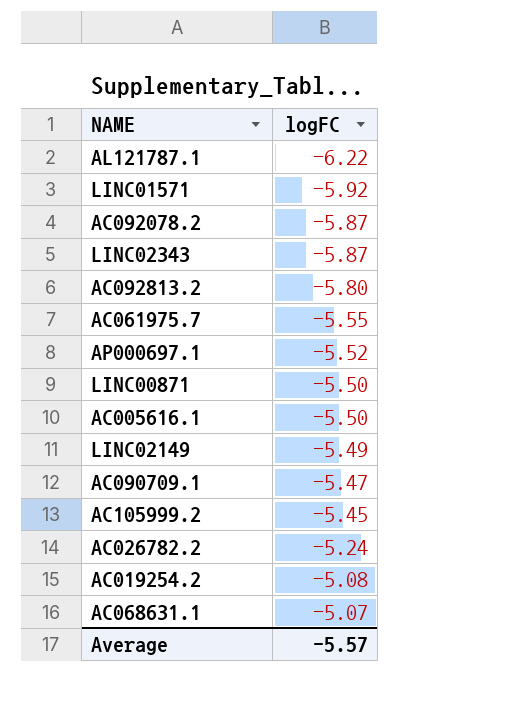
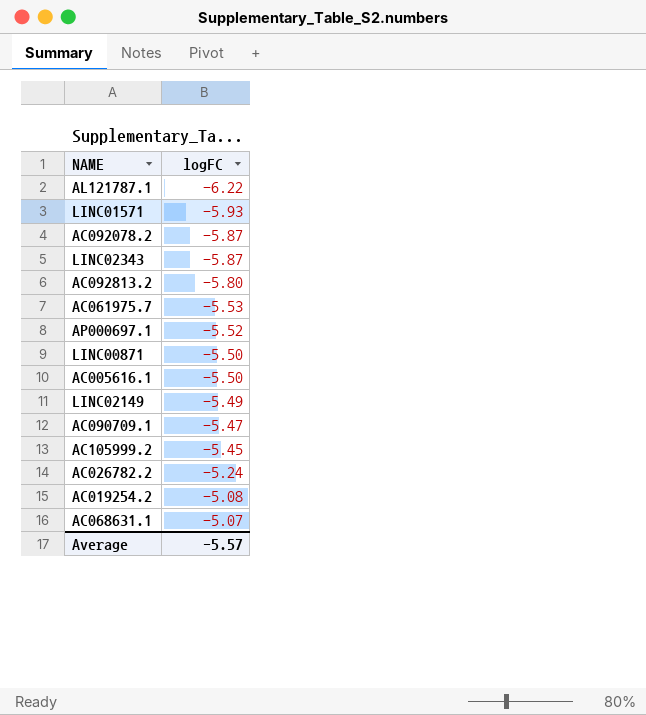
LINC01571 | logFC: -5.92 -> -5.93
AC061975.7 | logFC: -5.55 -> -5.53

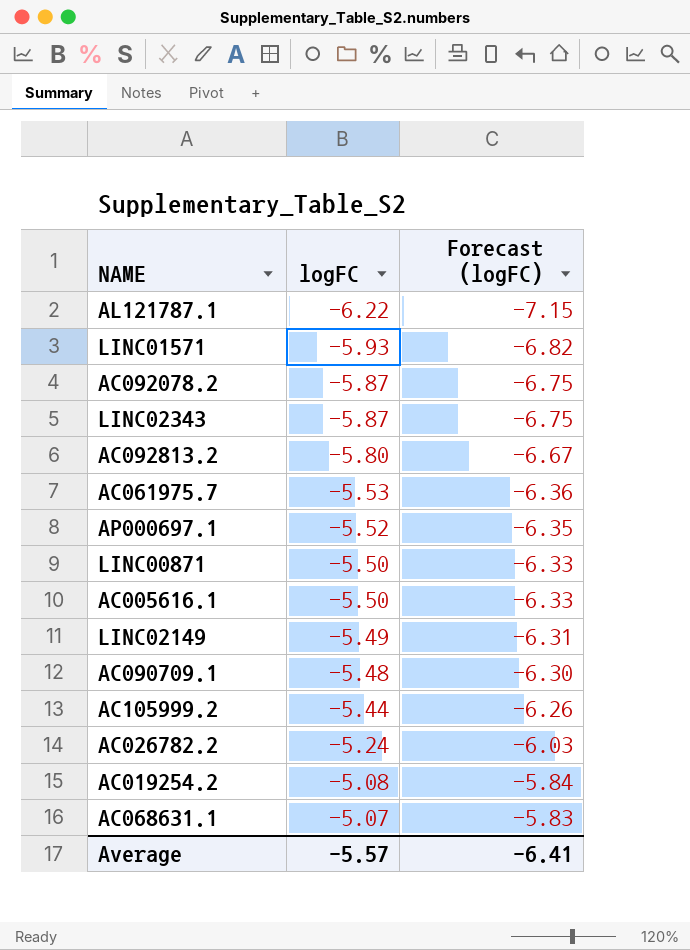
column Forecast (logFC) | formula: none -> [logFC] * 1.15
AC090709.1 | logFC: -5.47 -> -5.48
AC105999.2 | logFC: -5.45 -> -5.44

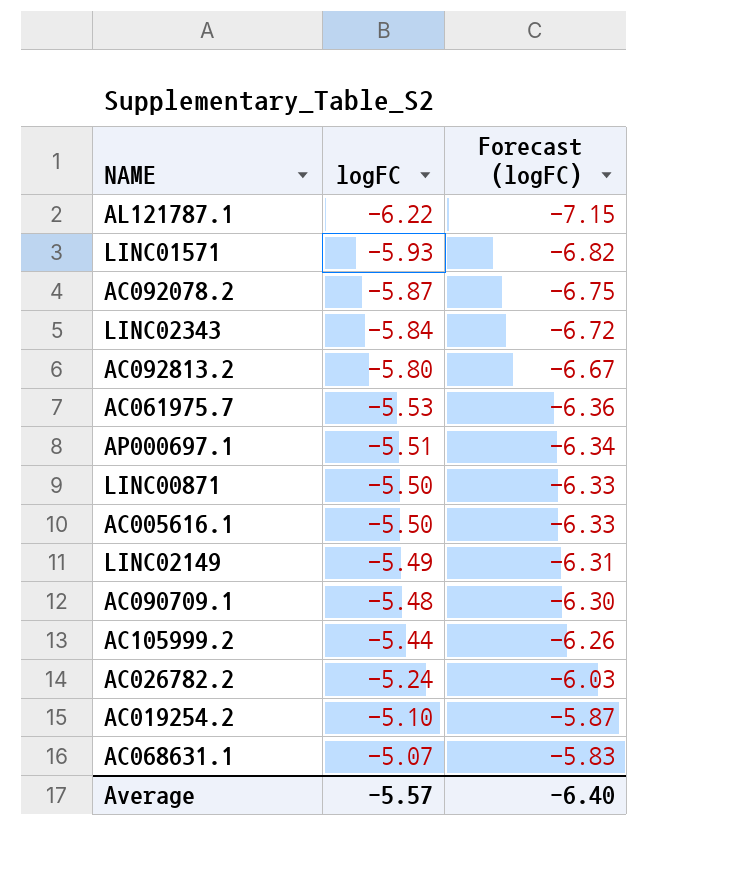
LINC02343 | logFC: -5.87 -> -5.84
LINC02343 | Forecast (logFC): -6.75 -> -6.72
AP000697.1 | logFC: -5.52 -> -5.51
AP000697.1 | Forecast (logFC): -6.35 -> -6.34
AC019254.2 | logFC: -5.08 -> -5.10
AC019254.2 | Forecast (logFC): -5.84 -> -5.87
Average | Forecast (logFC): -6.41 -> -6.40

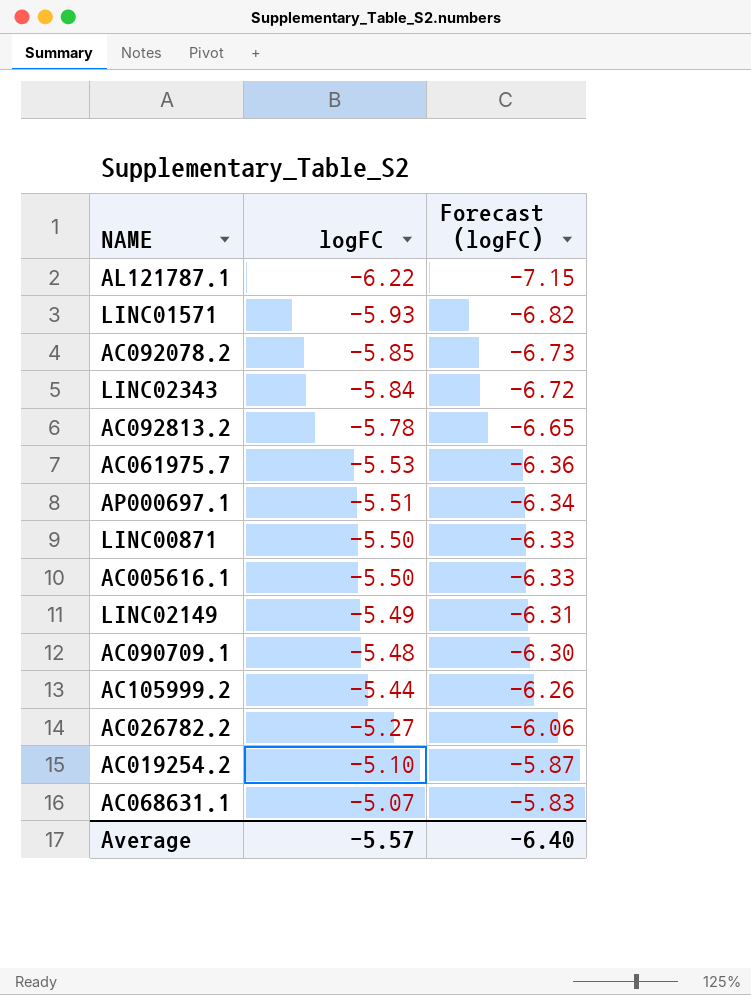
AC092078.2 | logFC: -5.87 -> -5.85
AC092078.2 | Forecast (logFC): -6.75 -> -6.73
AC092813.2 | logFC: -5.80 -> -5.78
AC092813.2 | Forecast (logFC): -6.67 -> -6.65
AC026782.2 | logFC: -5.24 -> -5.27
AC026782.2 | Forecast (logFC): -6.03 -> -6.06

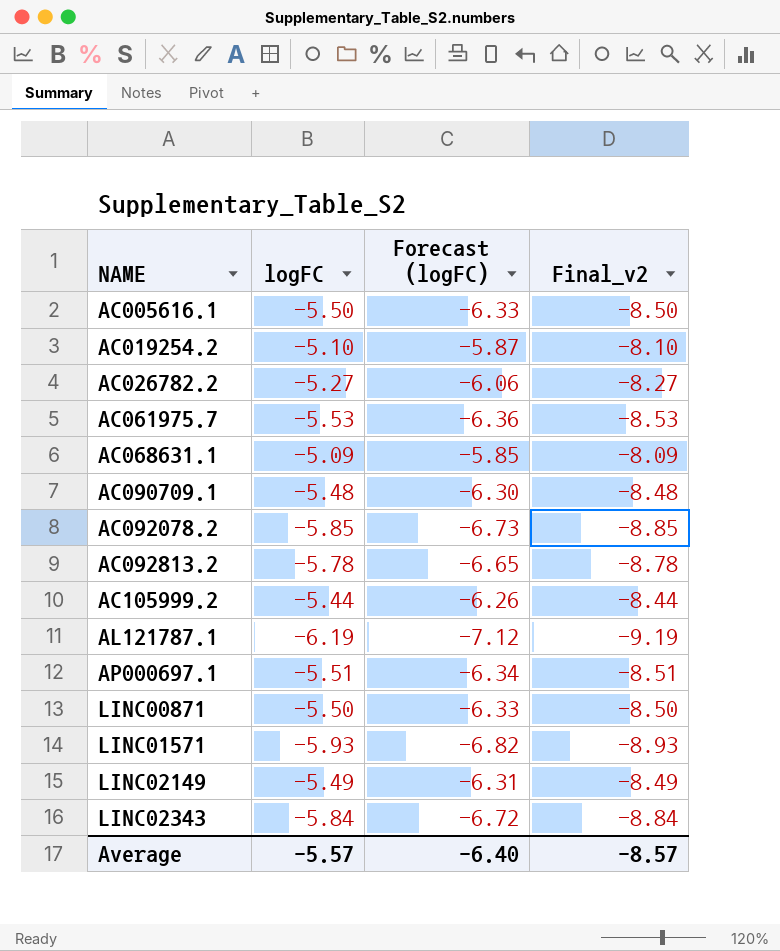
row order: logFC ascending -> NAME ascending
column Final_v2 | formula: none -> [logFC] - 3
AC068631.1 | logFC: -5.07 -> -5.09
AC068631.1 | Forecast (logFC): -5.83 -> -5.85
AL121787.1 | logFC: -6.22 -> -6.19
AL121787.1 | Forecast (logFC): -7.15 -> -7.12

